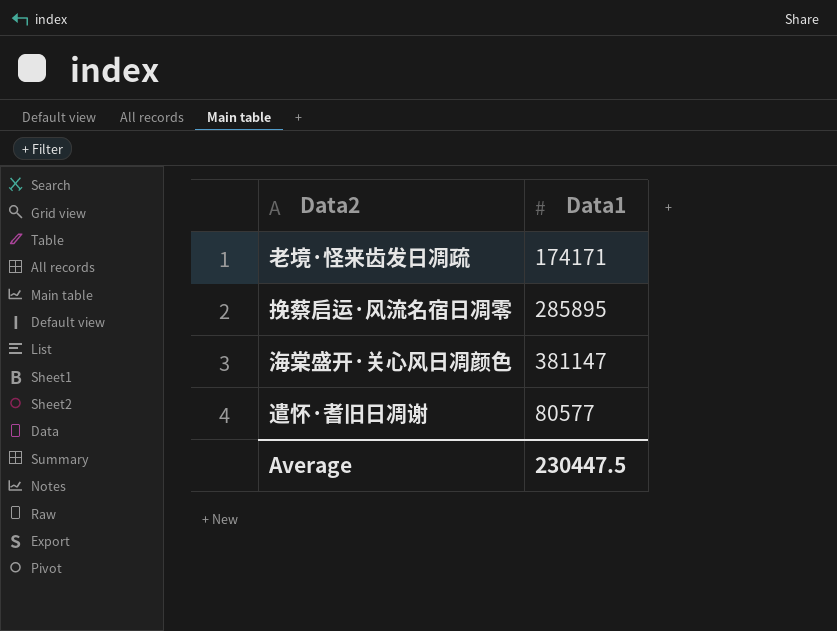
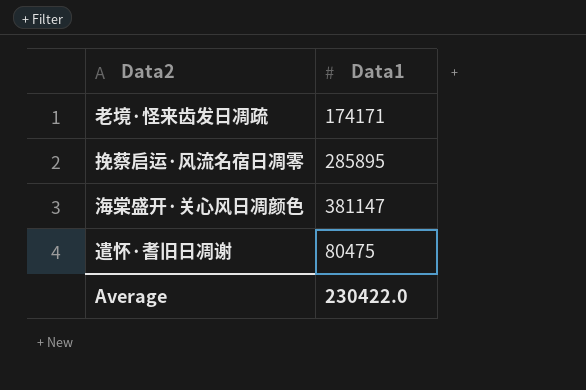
遣怀·耆旧日凋谢 | Data1: 80577 -> 80475
Average | Data1: 230447.5 -> 230422.0

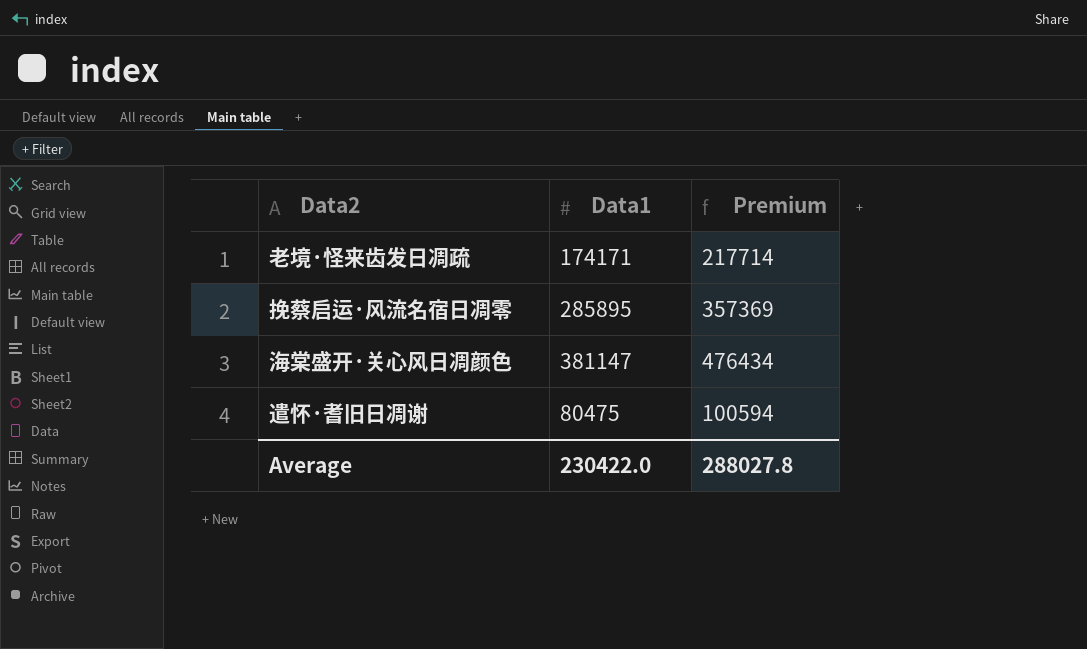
column Premium | formula: none -> [Data1] * 1.25

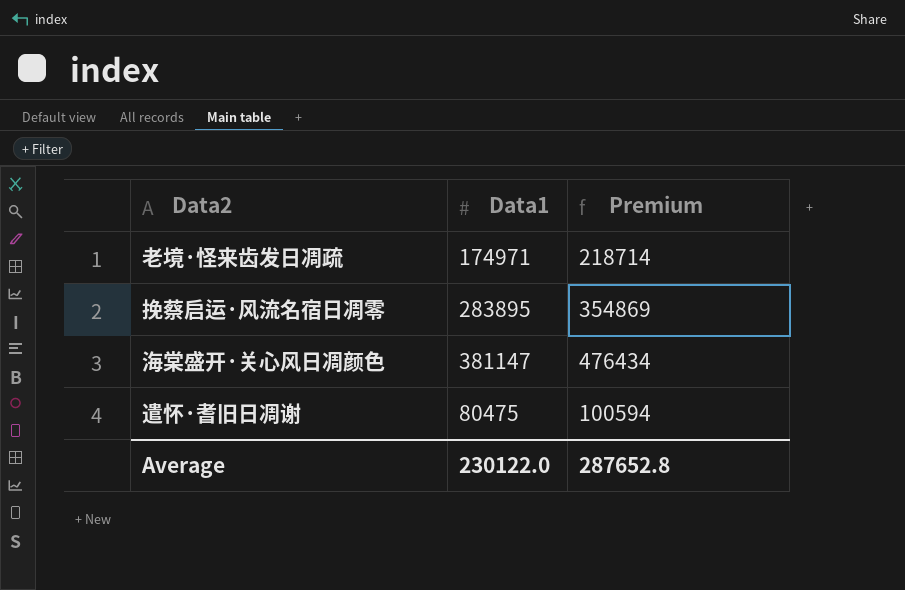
老境·怪来齿发日凋疏 | Data1: 174171 -> 174971
老境·怪来齿发日凋疏 | Premium: 217714 -> 218714
挽蔡启运·风流名宿日凋零 | Data1: 285895 -> 283895
挽蔡启运·风流名宿日凋零 | Premium: 357369 -> 354869
Average | Data1: 230422.0 -> 230122.0
Average | Premium: 288027.8 -> 287652.8

